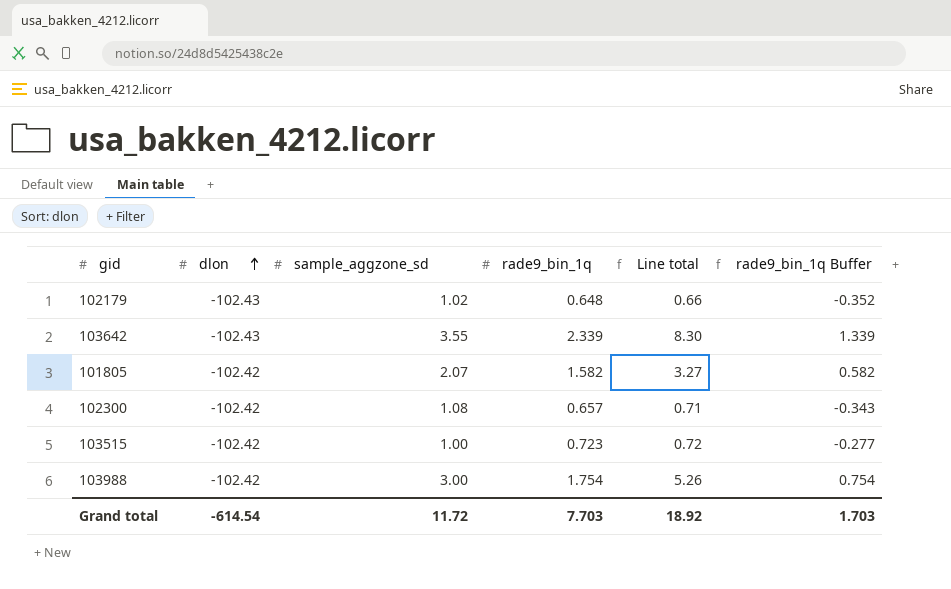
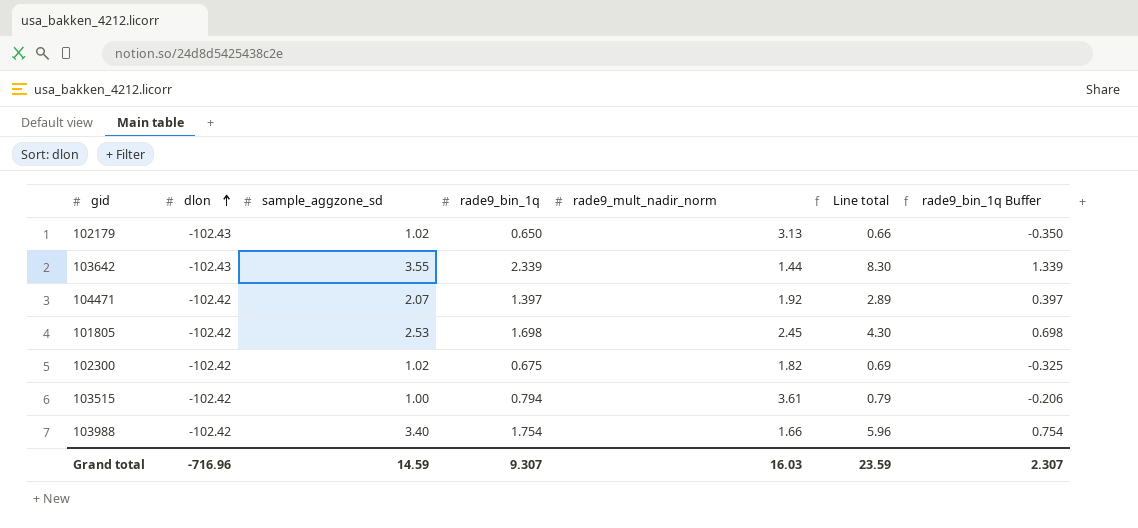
column rade9_mult_nadir_norm | position: none -> 5
102179 | rade9_bin_1q: 0.648 -> 0.650
102179 | rade9_bin_1q Buffer: -0.352 -> -0.350
row 104471: none -> -102.42 | 2.07 | 1.397 | 1.92 | 2.89 | 0.397
101805 | sample_aggzone_sd: 2.07 -> 2.53
101805 | rade9_bin_1q: 1.582 -> 1.698
101805 | Line total: 3.27 -> 4.30
101805 | rade9_bin_1q Buffer: 0.582 -> 0.698
102300 | sample_aggzone_sd: 1.08 -> 1.02
102300 | rade9_bin_1q: 0.657 -> 0.675
102300 | Line total: 0.71 -> 0.69
102300 | rade9_bin_1q Buffer: -0.343 -> -0.325
103515 | rade9_bin_1q: 0.723 -> 0.794
103515 | Line total: 0.72 -> 0.79
103515 | rade9_bin_1q Buffer: -0.277 -> -0.206
103988 | sample_aggzone_sd: 3.00 -> 3.40
103988 | Line total: 5.26 -> 5.96
Grand total | dlon: -614.54 -> -716.96
Grand total | sample_aggzone_sd: 11.72 -> 14.59
Grand total | rade9_bin_1q: 7.703 -> 9.307
Grand total | Line total: 18.92 -> 23.59
Grand total | rade9_bin_1q Buffer: 1.703 -> 2.307

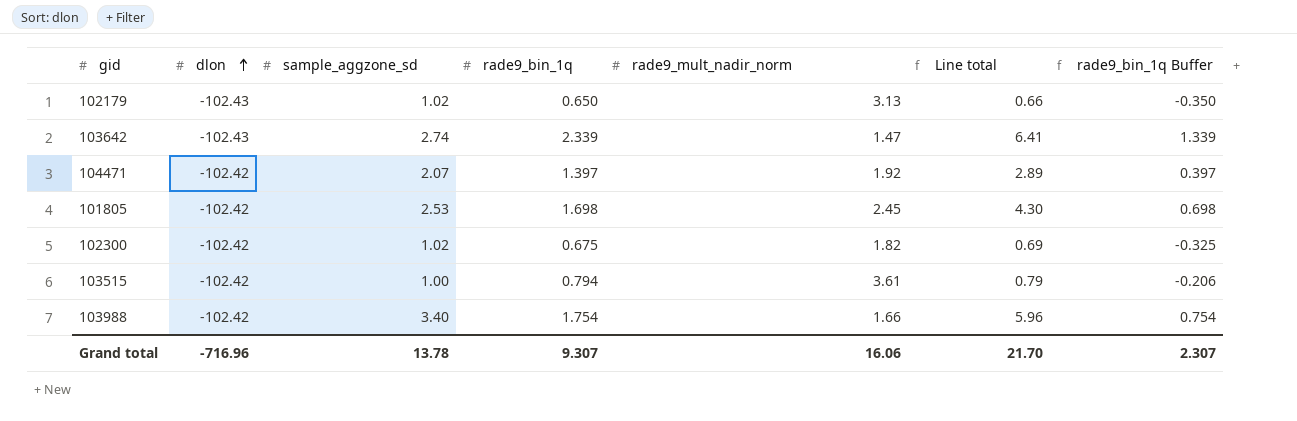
103642 | sample_aggzone_sd: 3.55 -> 2.74
103642 | rade9_mult_nadir_norm: 1.44 -> 1.47
103642 | Line total: 8.30 -> 6.41
Grand total | sample_aggzone_sd: 14.59 -> 13.78
Grand total | rade9_mult_nadir_norm: 16.03 -> 16.06
Grand total | Line total: 23.59 -> 21.70

